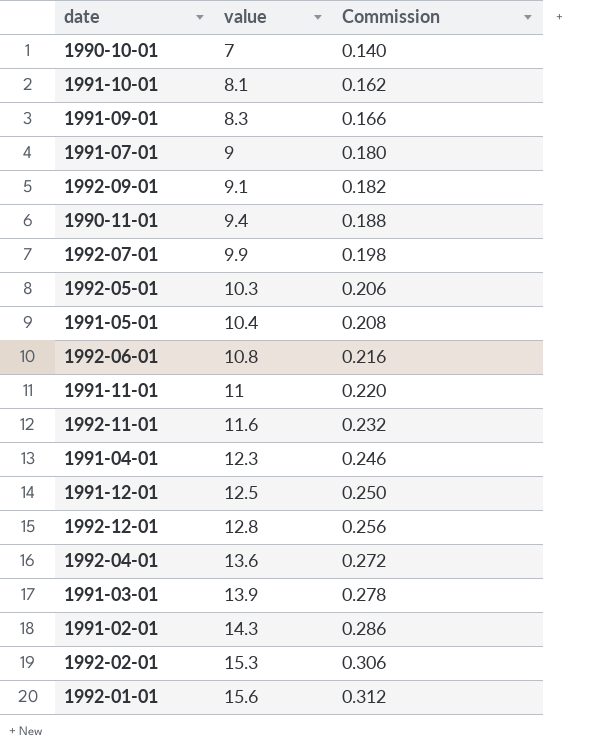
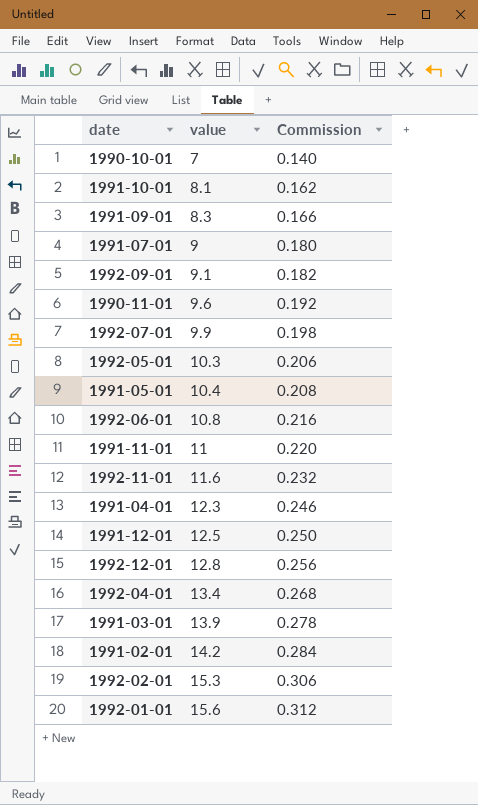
1990-11-01 | value: 9.4 -> 9.6
1990-11-01 | Commission: 0.188 -> 0.192
1992-04-01 | value: 13.6 -> 13.4
1992-04-01 | Commission: 0.272 -> 0.268
1991-02-01 | value: 14.3 -> 14.2
1991-02-01 | Commission: 0.286 -> 0.284

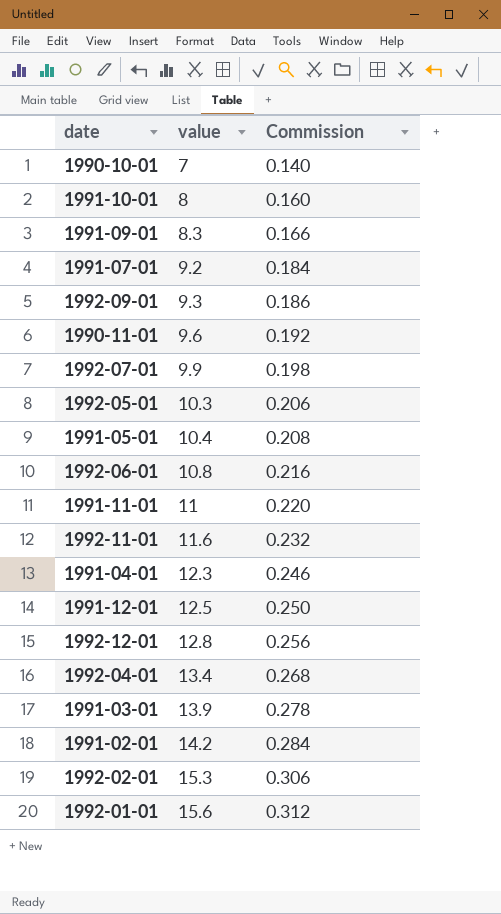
1991-10-01 | value: 8.1 -> 8
1991-10-01 | Commission: 0.162 -> 0.160
1991-07-01 | value: 9 -> 9.2
1991-07-01 | Commission: 0.180 -> 0.184
1992-09-01 | value: 9.1 -> 9.3
1992-09-01 | Commission: 0.182 -> 0.186

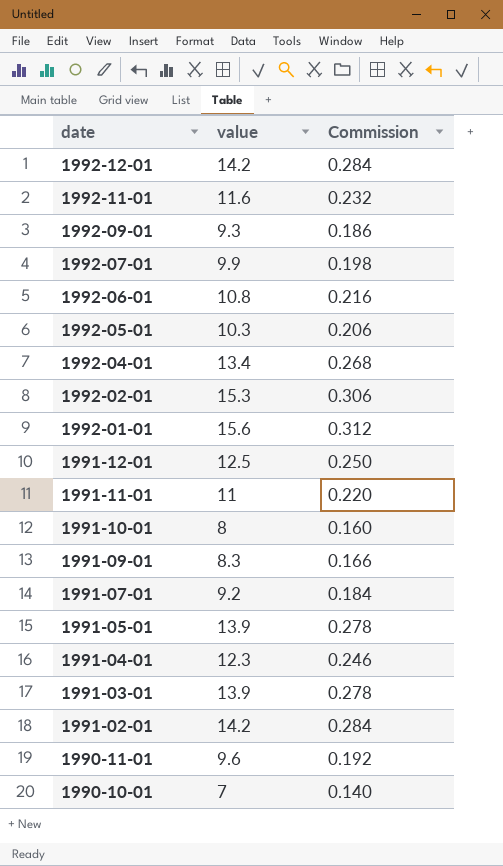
row order: value ascending -> date descending
1992-12-01 | value: 12.8 -> 14.2
1992-12-01 | Commission: 0.256 -> 0.284
1991-05-01 | value: 10.4 -> 13.9
1991-05-01 | Commission: 0.208 -> 0.278

